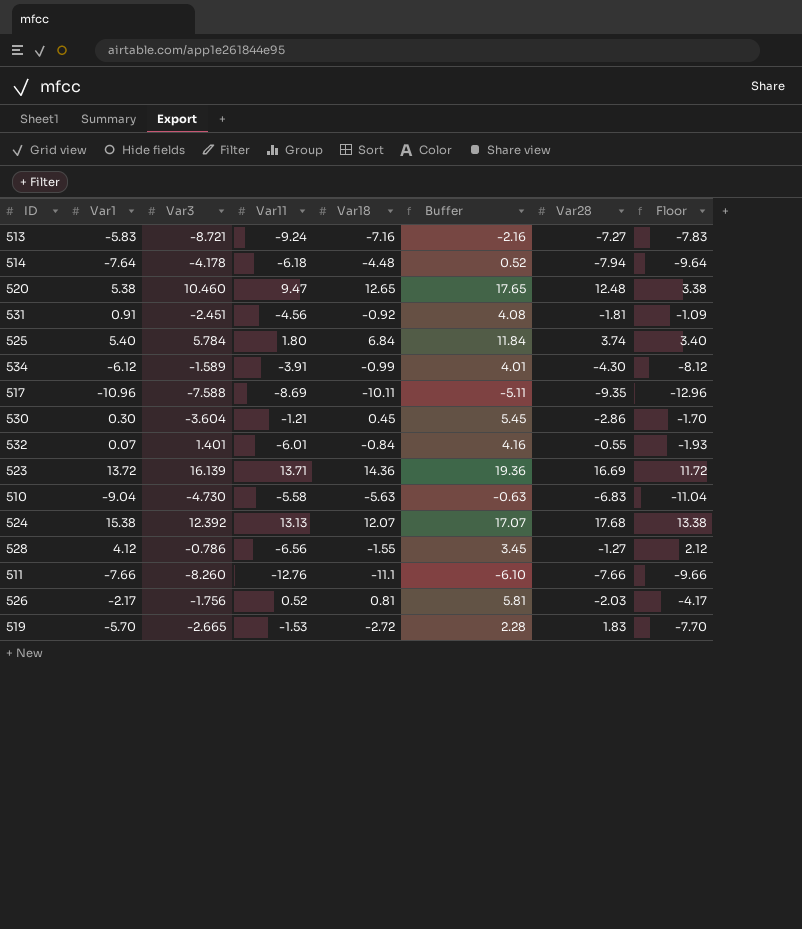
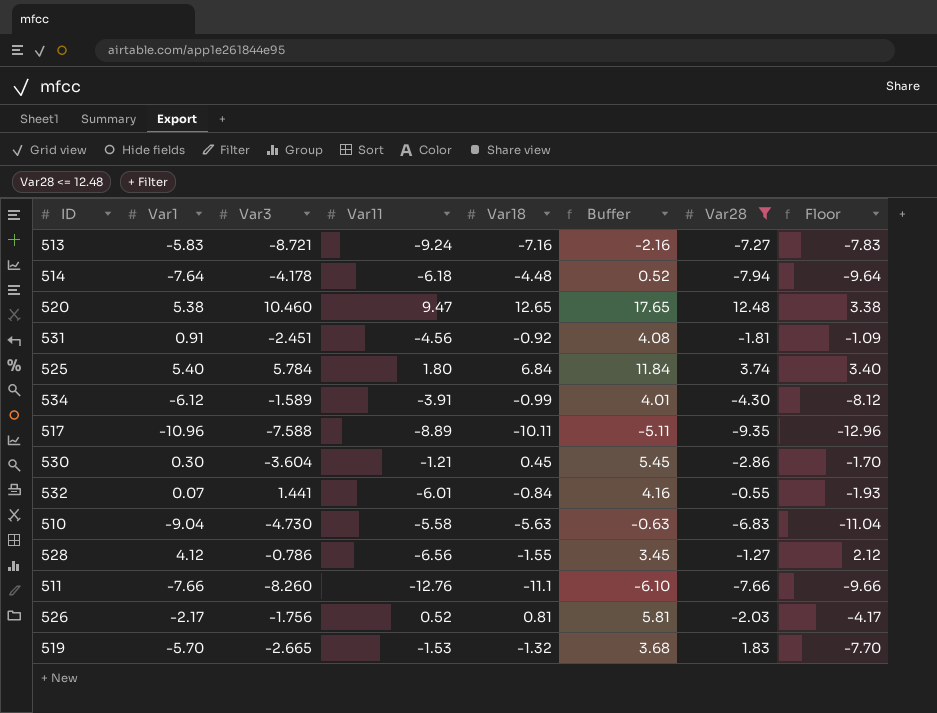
filter: none -> Var28 <= 12.48
517 | Var11: -8.69 -> -8.89
532 | Var3: 1.401 -> 1.441
519 | Var18: -2.72 -> -1.32
519 | Buffer: 2.28 -> 3.68

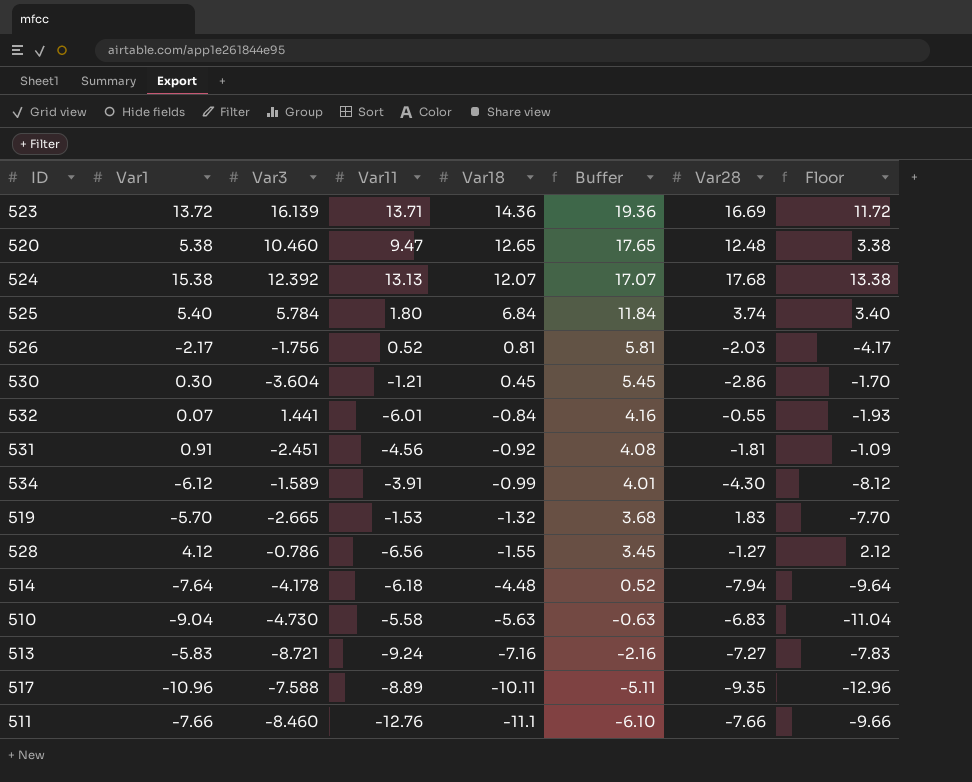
filter: Var28 <= 12.48 -> none
row order: none -> Var18 descending
511 | Var3: -8.260 -> -8.460

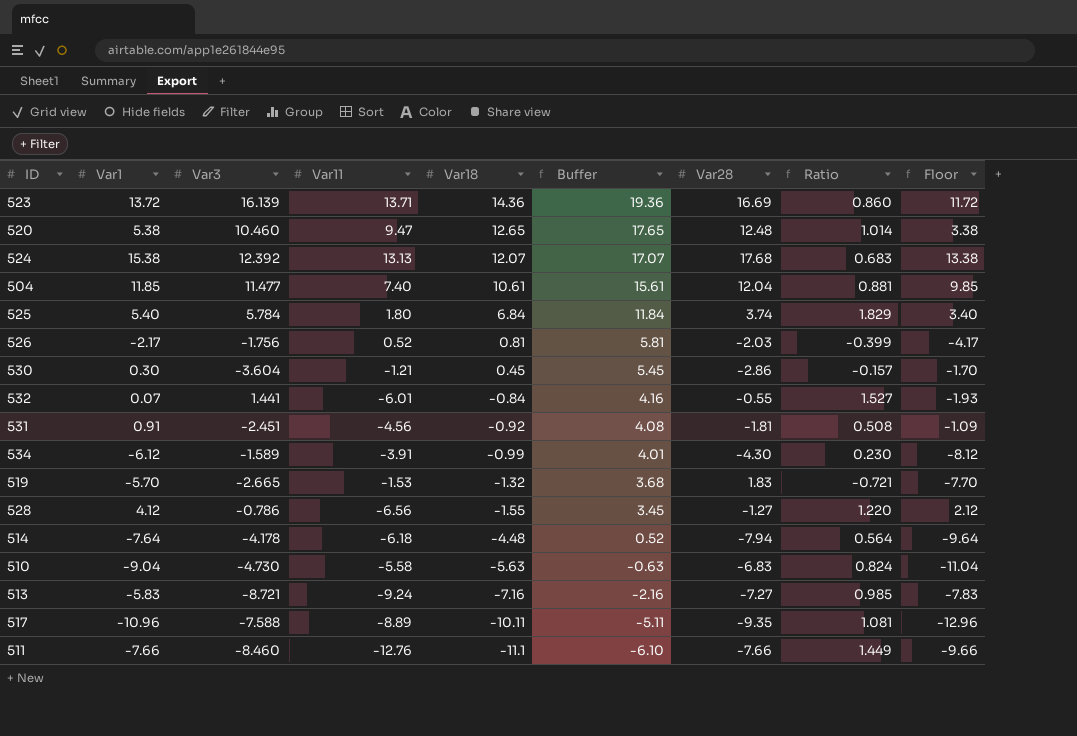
column Ratio | formula: none -> [Var18] / [Var28]
row 504: none -> 11.85 | 11.477 | 7.40 | 10.61 | 15.61 | 12.04 | 0.881 | 9.85

